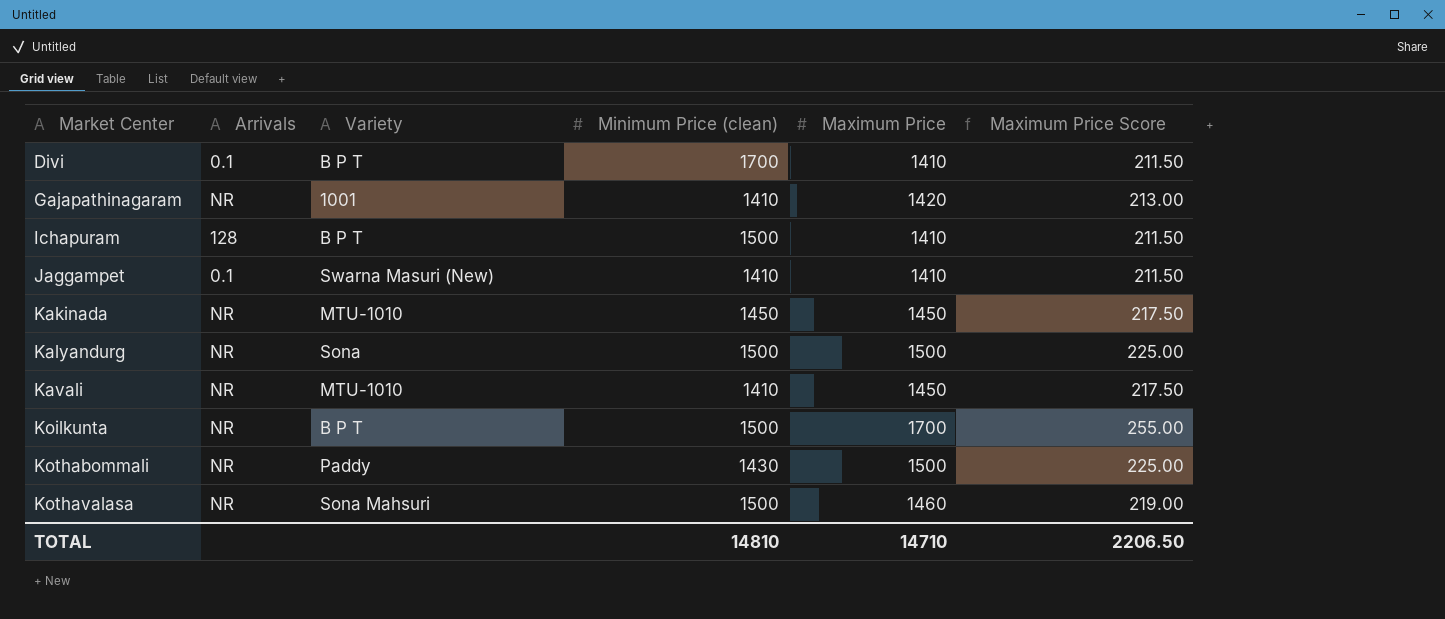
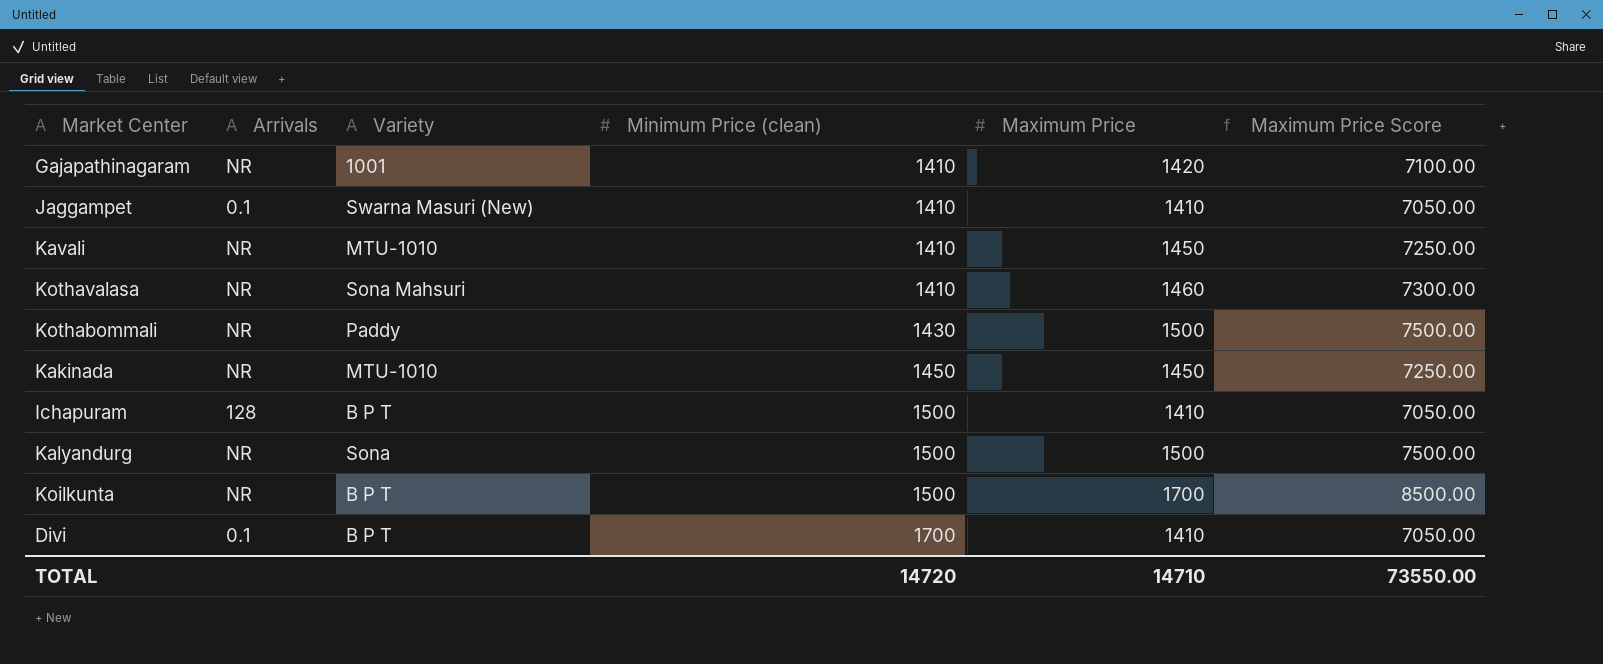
row order: Market Center ascending -> Minimum Price (clean) ascending
column Maximum Price Score | formula: [Maximum Price] * 0.15 -> [Maximum Price] * 5
Kothavalasa | Minimum Price (clean): 1500 -> 1410
TOTAL | Minimum Price (clean): 14810 -> 14720
TOTAL | Maximum Price Score: 2206.50 -> 73550.00

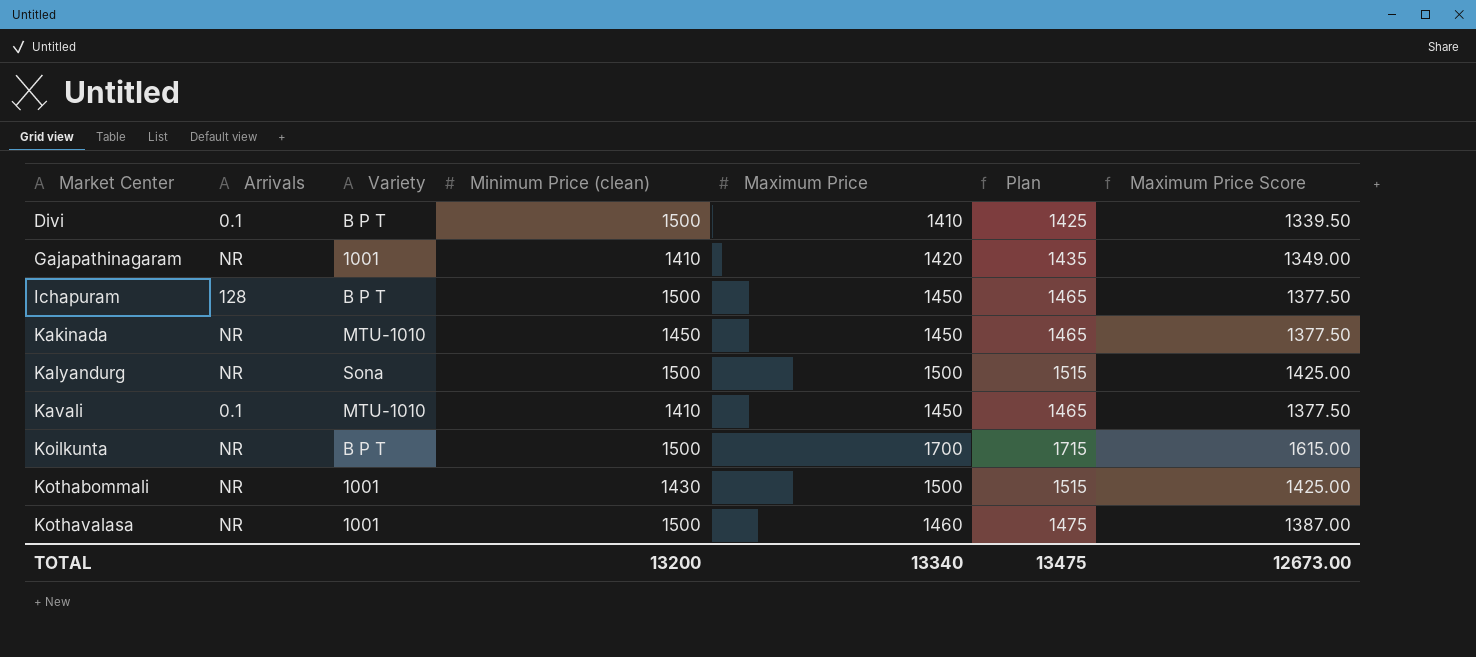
row order: Minimum Price (clean) ascending -> Market Center ascending
column Plan | formula: none -> [Maximum Price] + 15
column Maximum Price Score | formula: [Maximum Price] * 5 -> [Maximum Price] * 0.95
row Jaggampet: 0.1 | Swarna Masuri (New) | 1410 | 1410 | 7050.00 -> none
Divi | Minimum Price (clean): 1700 -> 1500
Ichapuram | Maximum Price: 1410 -> 1450
Kavali | Arrivals: NR -> 0.1
Kothabommali | Variety: Paddy -> 1001
Kothavalasa | Variety: Sona Mahsuri -> 1001
Kothavalasa | Minimum Price (clean): 1410 -> 1500
TOTAL | Minimum Price (clean): 14720 -> 13200
TOTAL | Maximum Price: 14710 -> 13340
TOTAL | Maximum Price Score: 73550.00 -> 12673.00

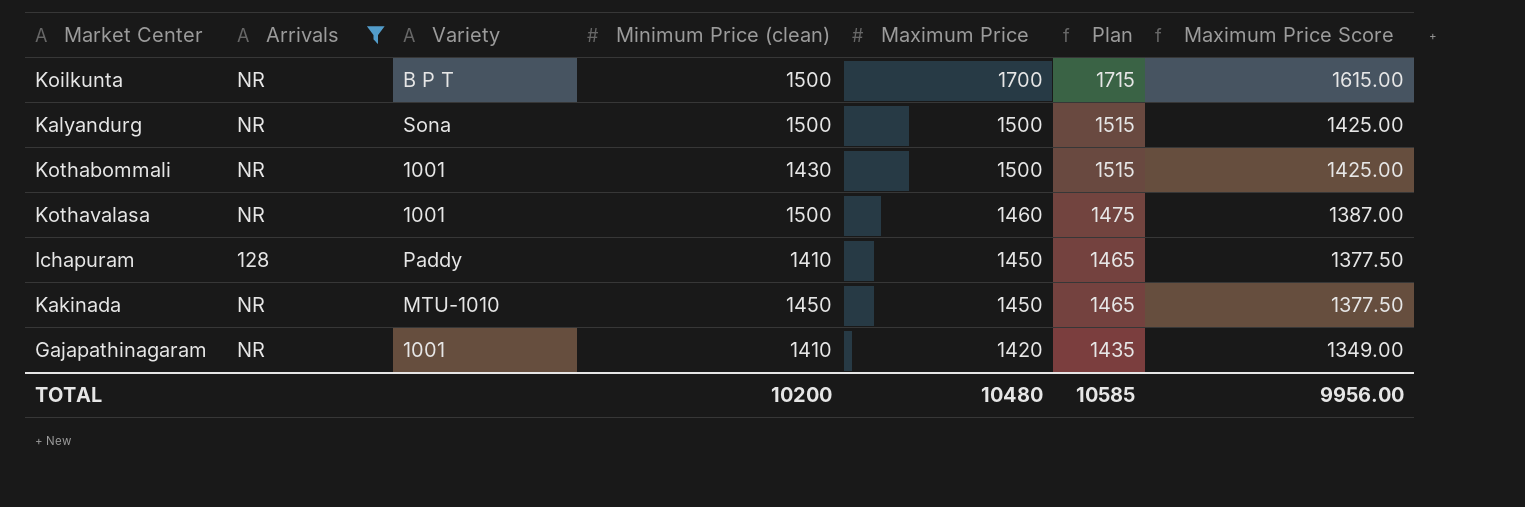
filter: none -> Arrivals != 0.1
row order: Market Center ascending -> Maximum Price descending
Ichapuram | Variety: B P T -> Paddy
Ichapuram | Minimum Price (clean): 1500 -> 1410
TOTAL | Minimum Price (clean): 13200 -> 10200
TOTAL | Maximum Price: 13340 -> 10480
TOTAL | Plan: 13475 -> 10585
TOTAL | Maximum Price Score: 12673.00 -> 9956.00

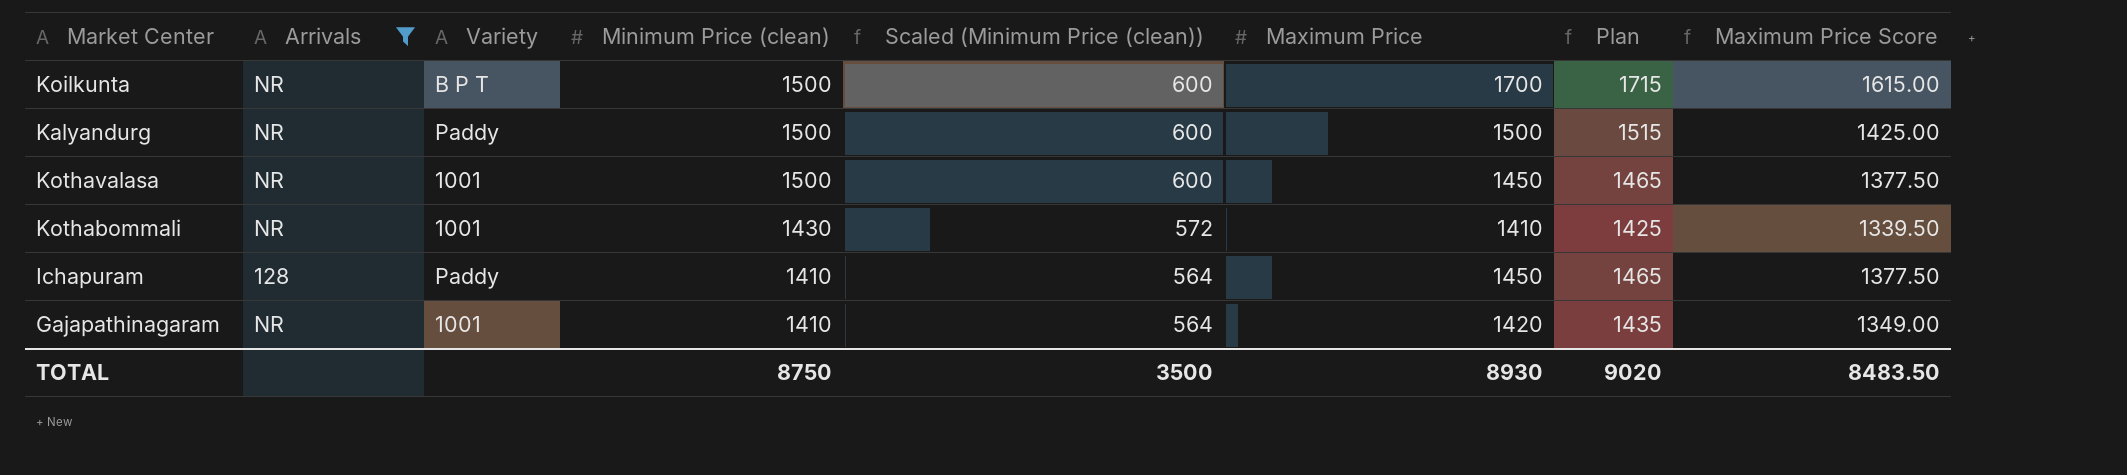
row order: Maximum Price descending -> Minimum Price (clean) descending
column Scaled (Minimum Price (clean)) | formula: none -> [Minimum Price (clean)] * 0.4
row Kakinada: NR | MTU-1010 | 1450 | 1450 | 1465 | 1377.50 -> none
Kalyandurg | Variety: Sona -> Paddy
Kothavalasa | Maximum Price: 1460 -> 1450
Kothavalasa | Plan: 1475 -> 1465
Kothavalasa | Maximum Price Score: 1387.00 -> 1377.50
Kothabommali | Maximum Price: 1500 -> 1410
Kothabommali | Plan: 1515 -> 1425
Kothabommali | Maximum Price Score: 1425.00 -> 1339.50
TOTAL | Minimum Price (clean): 10200 -> 8750
TOTAL | Maximum Price: 10480 -> 8930
TOTAL | Plan: 10585 -> 9020
TOTAL | Maximum Price Score: 9956.00 -> 8483.50

